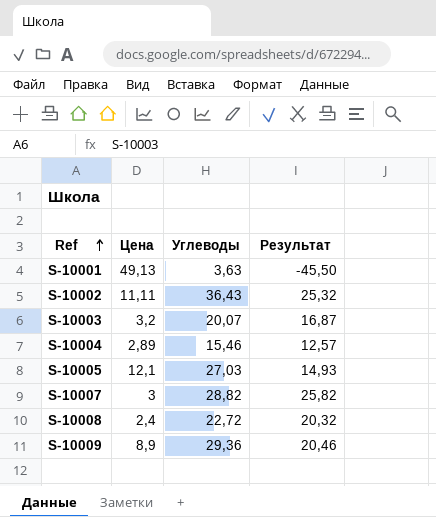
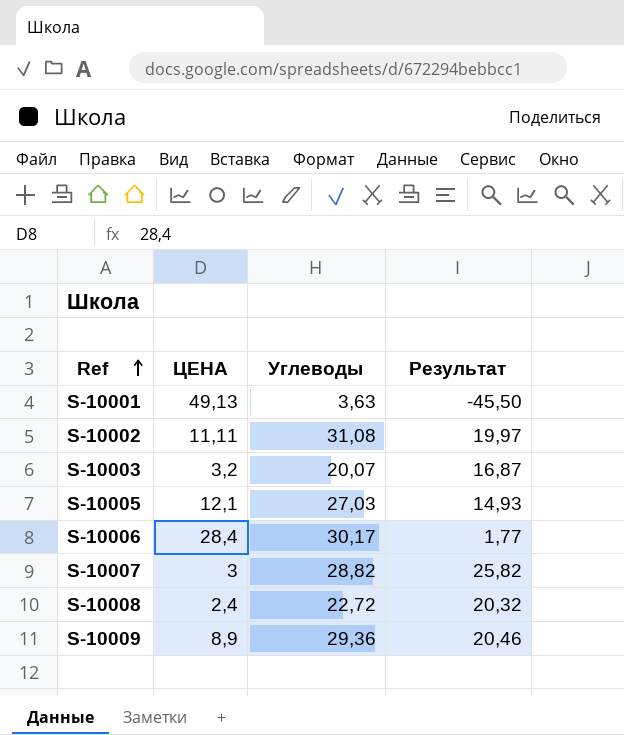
column name: Цена -> ЦЕНА
row S-10004: 2,89 | 15,46 | 12,57 -> none
S-10002 | Углеводы: 36,43 -> 31,08
S-10002 | Результат: 25,32 -> 19,97
row S-10006: none -> 28,4 | 30,17 | 1,77

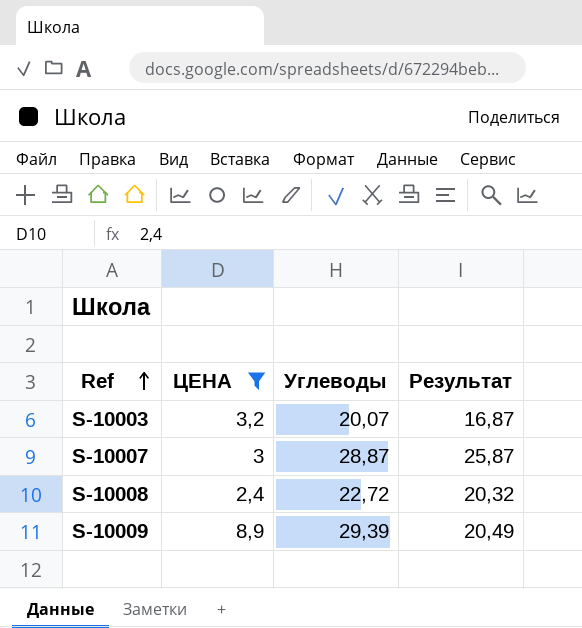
filter: none -> ЦЕНА <= 8,9
S-10007 | Углеводы: 28,82 -> 28,87
S-10007 | Результат: 25,82 -> 25,87
S-10009 | Углеводы: 29,36 -> 29,39
S-10009 | Результат: 20,46 -> 20,49

